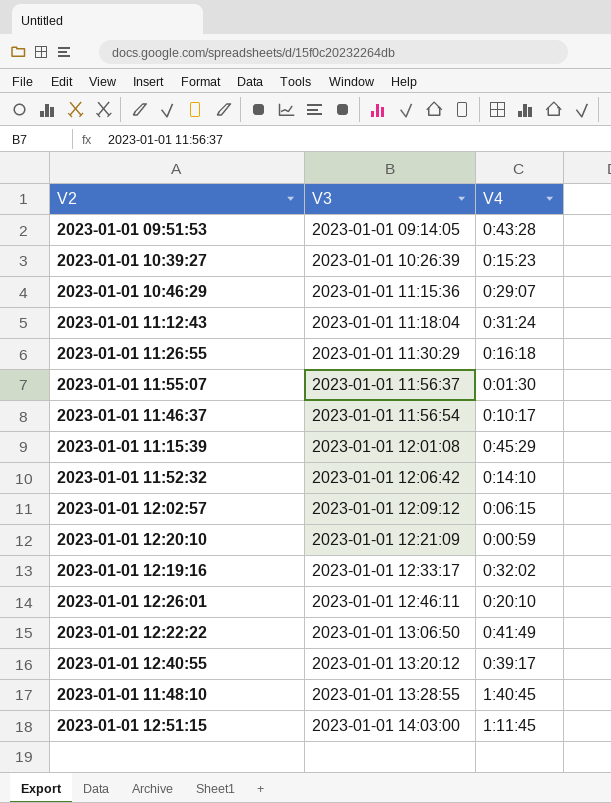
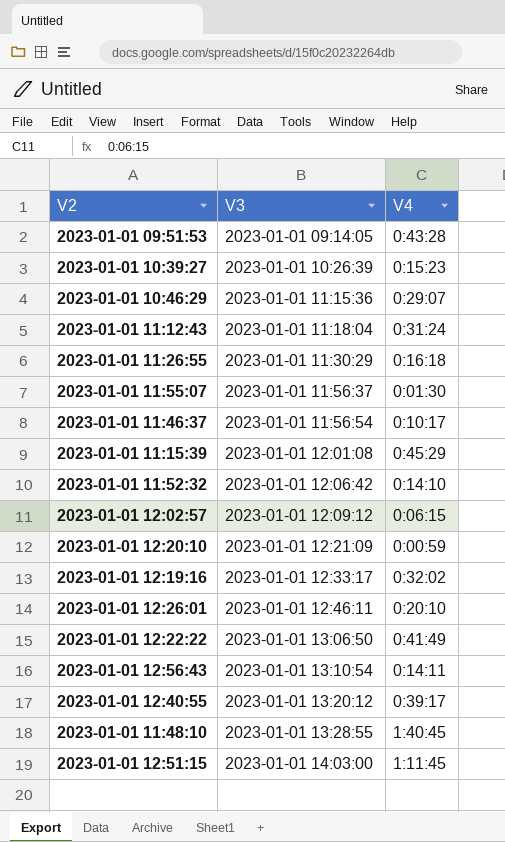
row 2023-01-01 12:56:43: none -> 2023-01-01 13:10:54 | 0:14:11

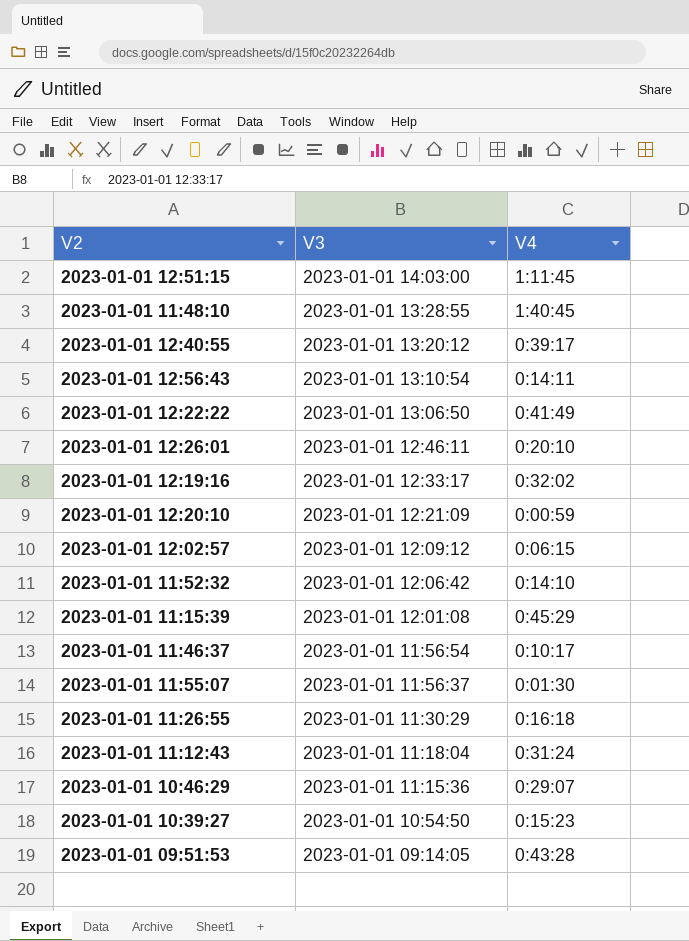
row order: V3 ascending -> V3 descending
2023-01-01 10:39:27 | V3: 2023-01-01 10:26:39 -> 2023-01-01 10:54:50

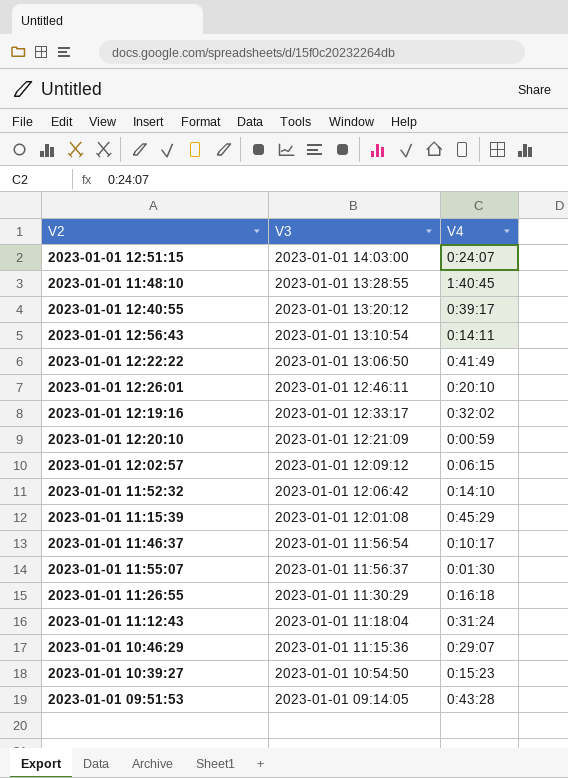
2023-01-01 12:51:15 | V4: 1:11:45 -> 0:24:07

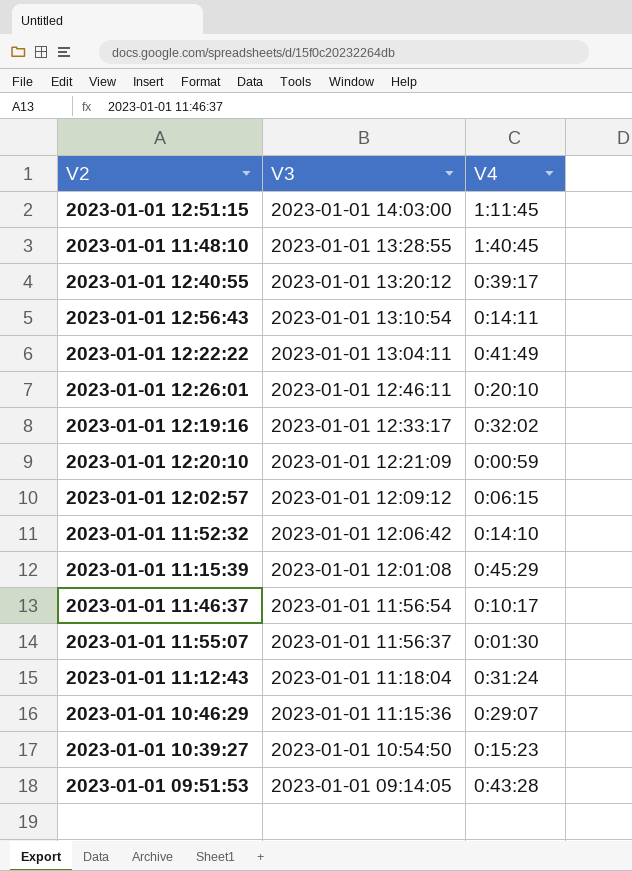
row 2023-01-01 11:26:55: 2023-01-01 11:30:29 | 0:16:18 -> none
2023-01-01 12:51:15 | V4: 0:24:07 -> 1:11:45
2023-01-01 12:22:22 | V3: 2023-01-01 13:06:50 -> 2023-01-01 13:04:11

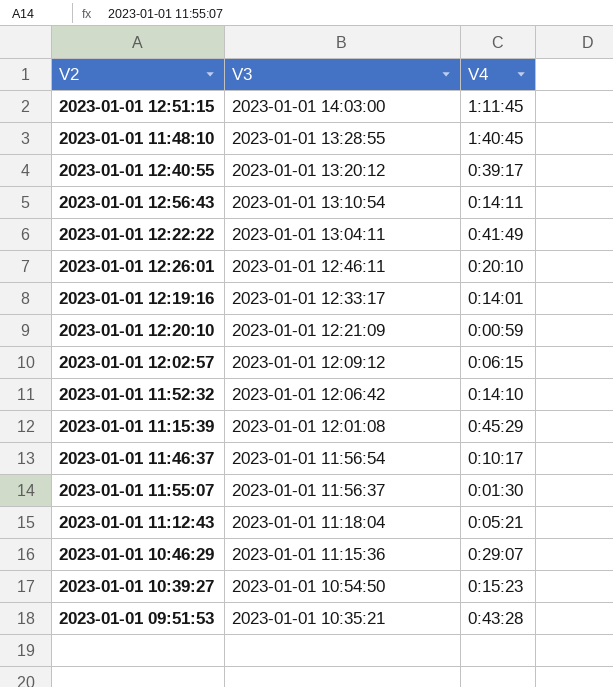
2023-01-01 12:19:16 | V4: 0:32:02 -> 0:14:01
2023-01-01 11:12:43 | V4: 0:31:24 -> 0:05:21
2023-01-01 09:51:53 | V3: 2023-01-01 09:14:05 -> 2023-01-01 10:35:21

